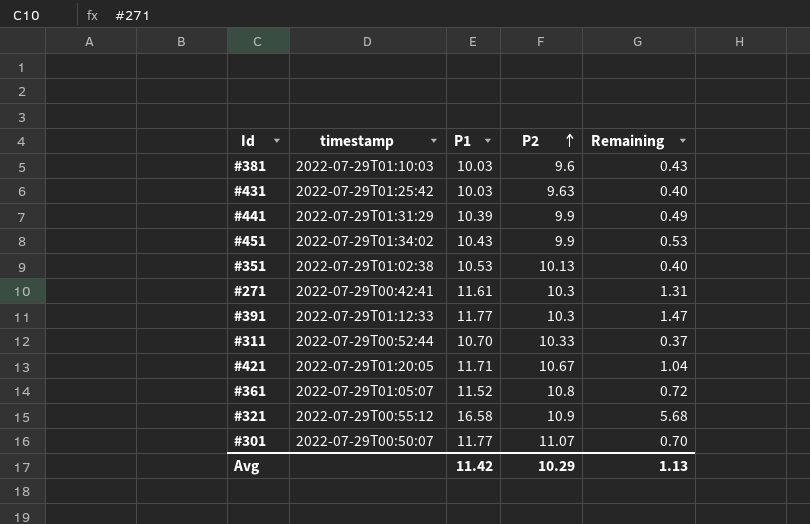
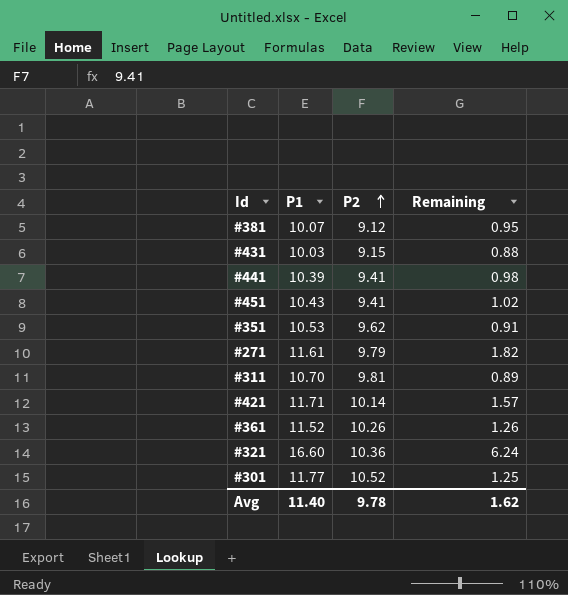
column timestamp | position: 2 -> none
row #391: 2022-07-29T01:12:33 | 11.77 | 10.3 | 1.47 -> none
#381 | P1: 10.03 -> 10.07
#381 | P2: 9.6 -> 9.12
#381 | Remaining: 0.43 -> 0.95
#431 | P2: 9.63 -> 9.15
#431 | Remaining: 0.40 -> 0.88
#441 | P2: 9.9 -> 9.41
#441 | Remaining: 0.49 -> 0.98
#451 | P2: 9.9 -> 9.41
#451 | Remaining: 0.53 -> 1.02
#351 | P2: 10.13 -> 9.62
#351 | Remaining: 0.40 -> 0.91
#271 | P2: 10.3 -> 9.79
#271 | Remaining: 1.31 -> 1.82
#311 | P2: 10.33 -> 9.81
#311 | Remaining: 0.37 -> 0.89
#421 | P2: 10.67 -> 10.14
#421 | Remaining: 1.04 -> 1.57
#361 | P2: 10.8 -> 10.26
#361 | Remaining: 0.72 -> 1.26
#321 | P1: 16.58 -> 16.60
#321 | P2: 10.9 -> 10.36
#321 | Remaining: 5.68 -> 6.24
#301 | P2: 11.07 -> 10.52
#301 | Remaining: 0.70 -> 1.25
Avg | P1: 11.42 -> 11.40
Avg | P2: 10.29 -> 9.78
Avg | Remaining: 1.13 -> 1.62

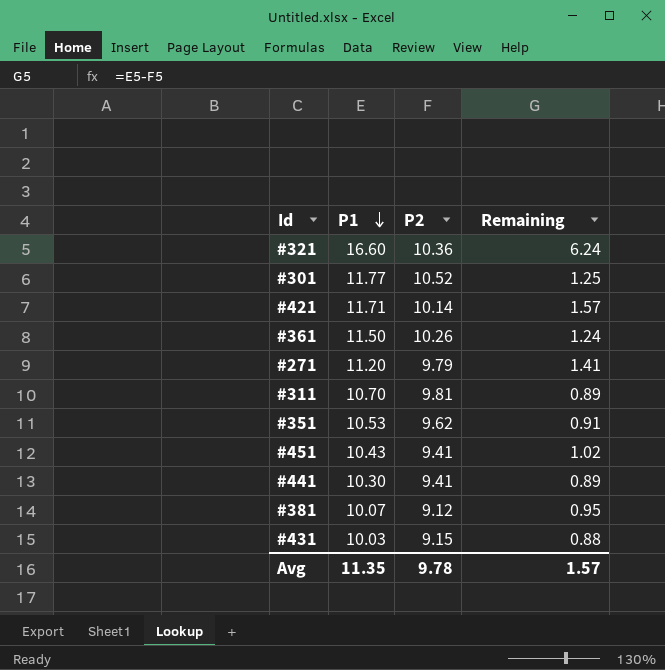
row order: P2 ascending -> P1 descending
#361 | P1: 11.52 -> 11.50
#361 | Remaining: 1.26 -> 1.24
#271 | P1: 11.61 -> 11.20
#271 | Remaining: 1.82 -> 1.41
#441 | P1: 10.39 -> 10.30
#441 | Remaining: 0.98 -> 0.89
Avg | P1: 11.40 -> 11.35
Avg | Remaining: 1.62 -> 1.57

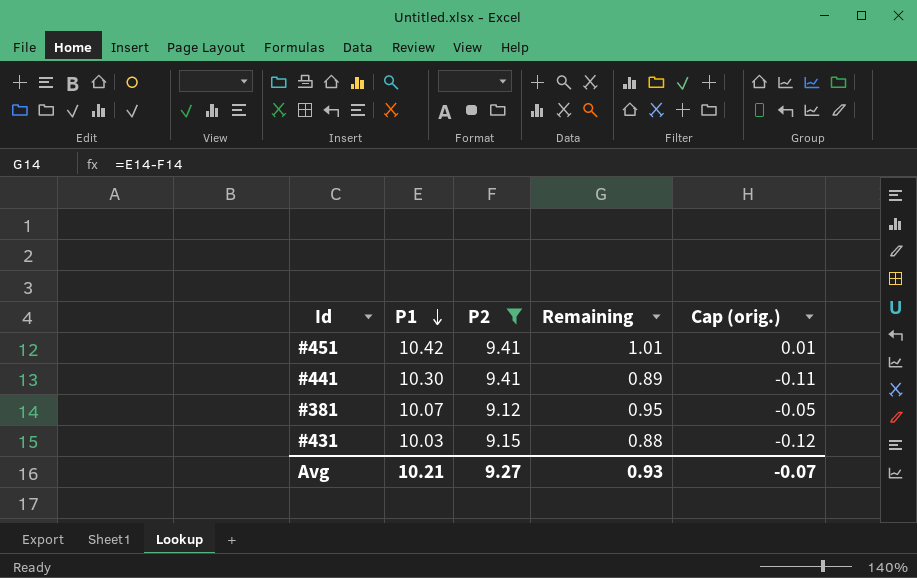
filter: none -> P2 <= 9.41
column Cap (orig.) | formula: none -> [Remaining] - 1
#451 | P1: 10.43 -> 10.42
#451 | Remaining: 1.02 -> 1.01
Avg | P1: 11.35 -> 10.21
Avg | P2: 9.78 -> 9.27
Avg | Remaining: 1.57 -> 0.93

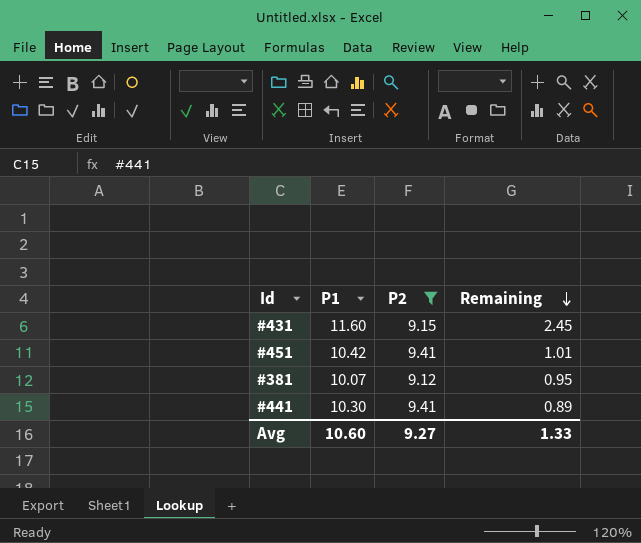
row order: P1 descending -> Remaining descending
column Cap (orig.) | formula: [Remaining] - 1 -> none
#431 | P1: 10.03 -> 11.60
#431 | Remaining: 0.88 -> 2.45
Avg | P1: 10.21 -> 10.60
Avg | Remaining: 0.93 -> 1.33

